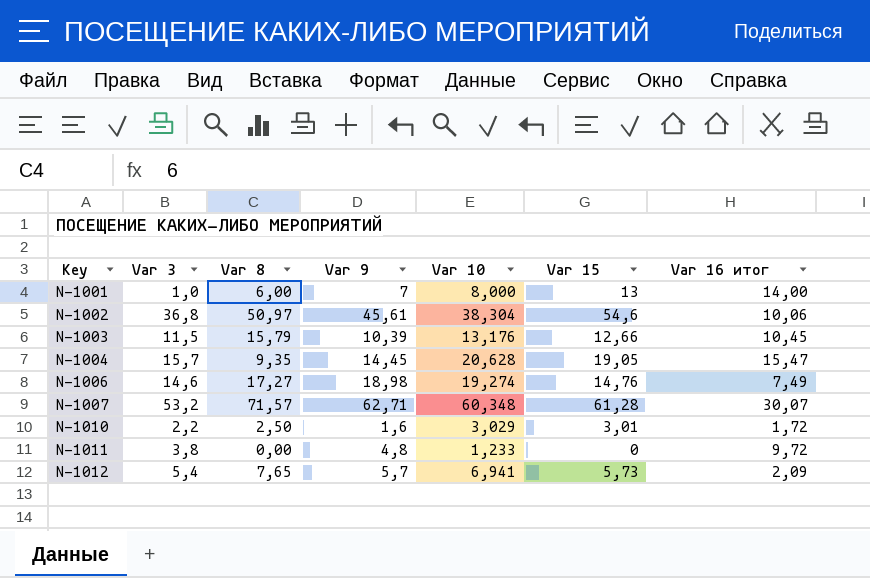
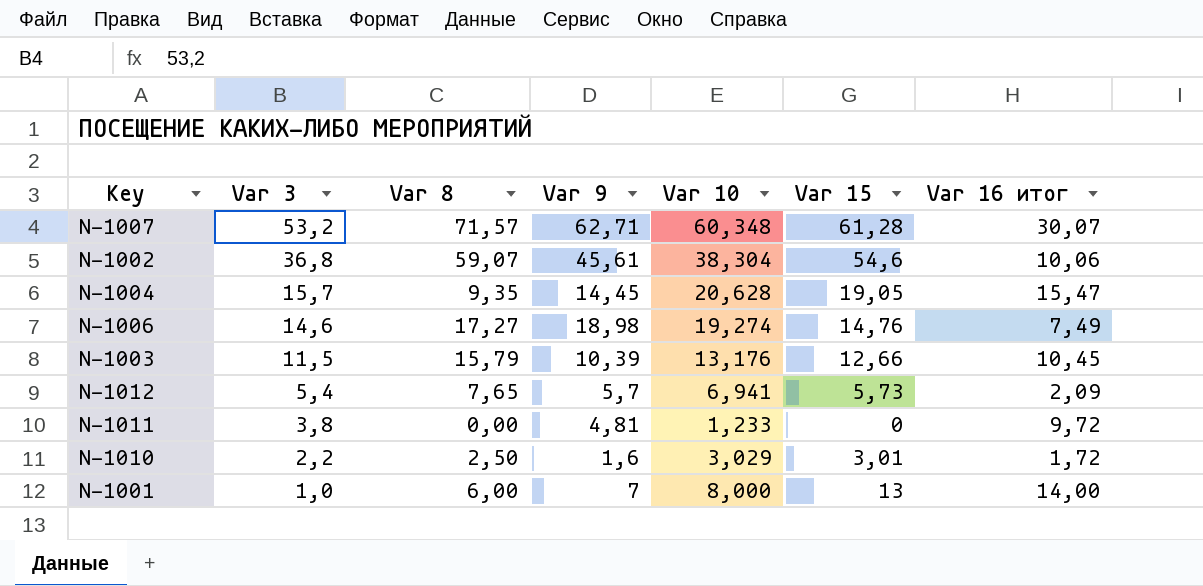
row order: Key ascending -> Var 3 descending
N-1002 | Var 8: 50,97 -> 59,07
N-1011 | Var 9: 4,8 -> 4,81

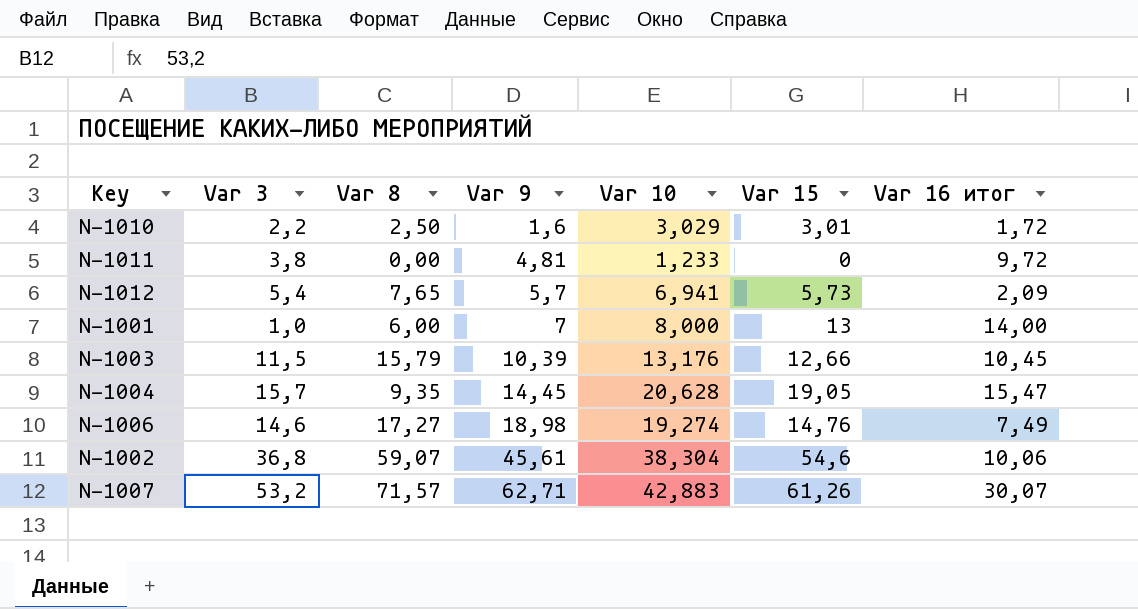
row order: Var 3 descending -> Var 9 ascending
N-1007 | Var 10: 60,348 -> 42,883
N-1007 | Var 15: 61,28 -> 61,26

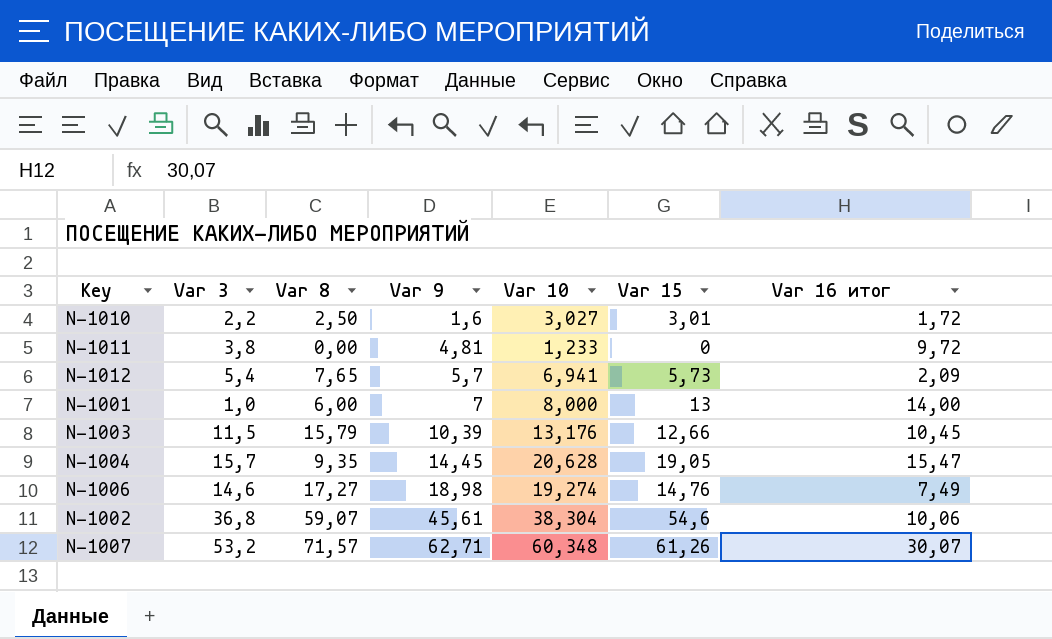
N-1010 | Var 10: 3,029 -> 3,027
N-1007 | Var 10: 42,883 -> 60,348

